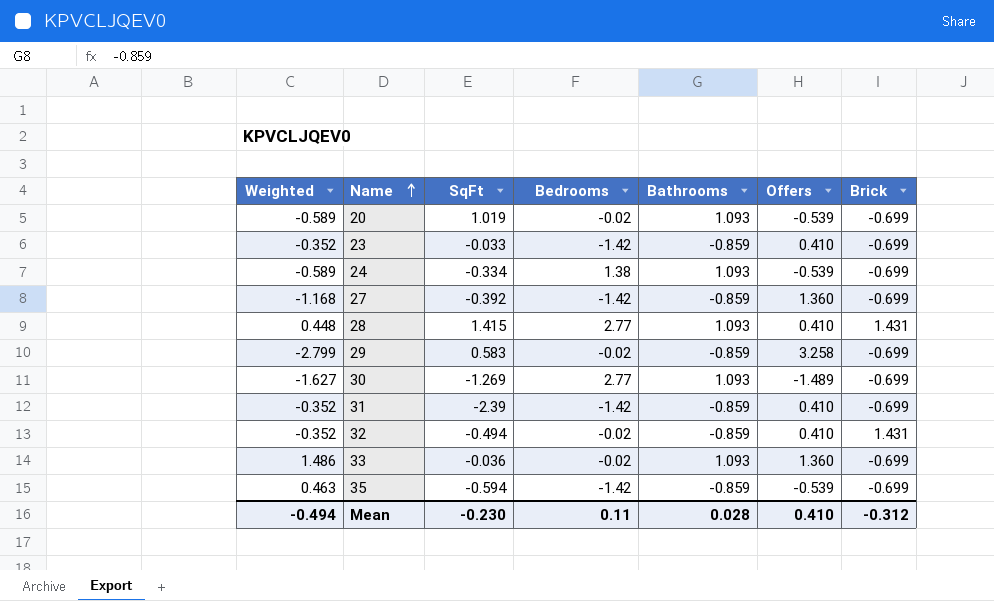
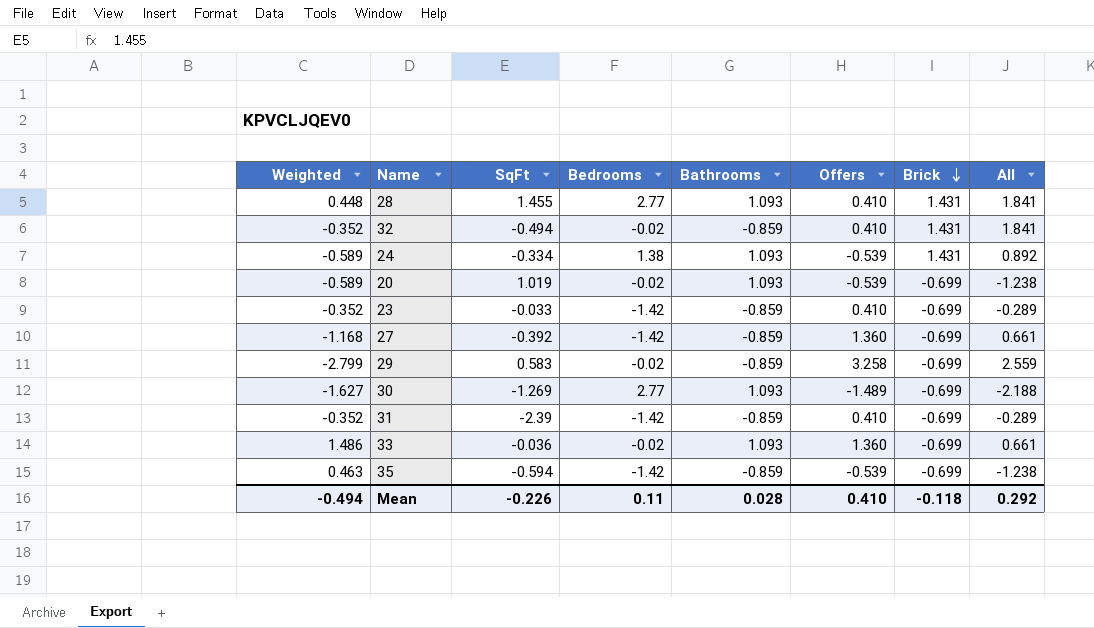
row order: Name ascending -> Brick descending
column All | formula: none -> [Offers] + [Brick]
28 | SqFt: 1.415 -> 1.455
24 | Brick: -0.699 -> 1.431
Mean | SqFt: -0.230 -> -0.226
Mean | Brick: -0.312 -> -0.118

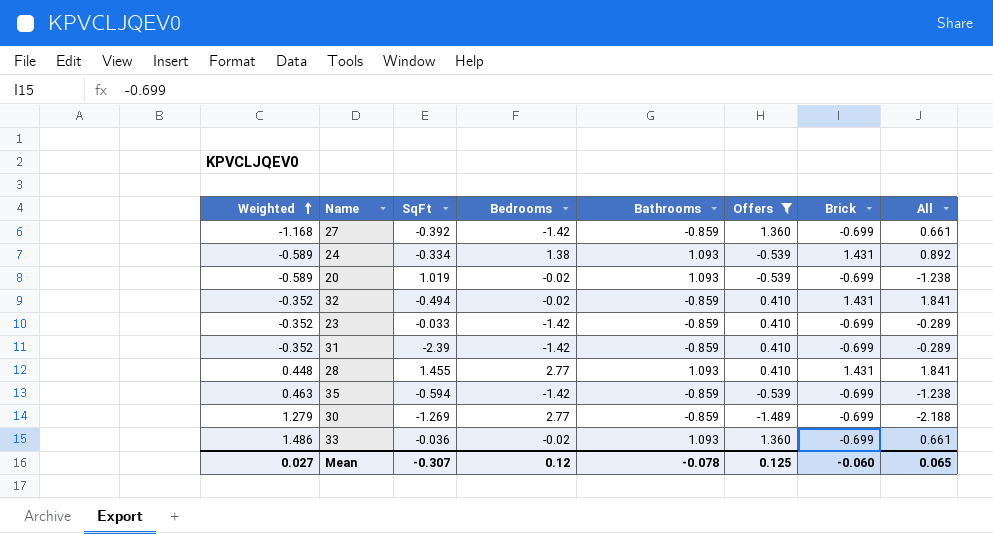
filter: none -> Offers != 3.258
row order: Brick descending -> Weighted ascending
30 | Weighted: -1.627 -> 1.279
30 | Bathrooms: 1.093 -> -0.859
Mean | Weighted: -0.494 -> 0.027
Mean | SqFt: -0.226 -> -0.307
Mean | Bedrooms: 0.11 -> 0.12
Mean | Bathrooms: 0.028 -> -0.078
Mean | Offers: 0.410 -> 0.125
Mean | Brick: -0.118 -> -0.060
Mean | All: 0.292 -> 0.065

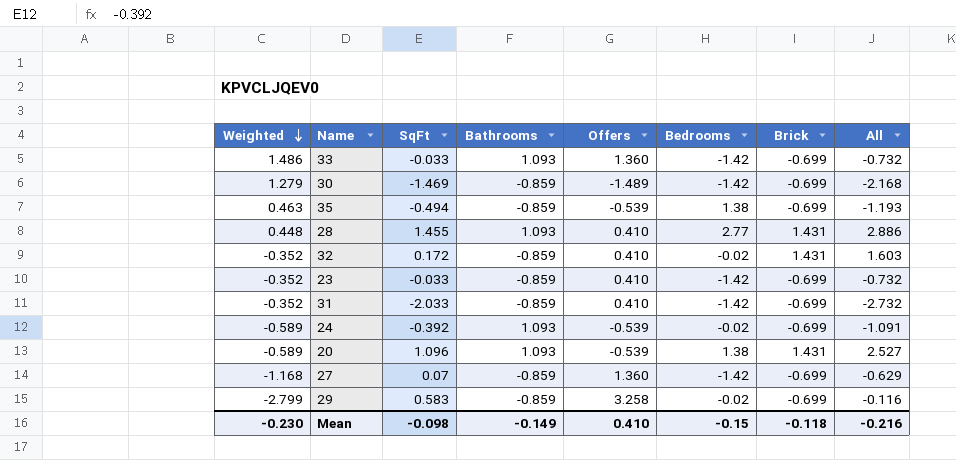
filter: Offers != 3.258 -> none
row order: Weighted ascending -> Weighted descending
column Bedrooms | position: 4 -> 6
column All | formula: [Offers] + [Brick] -> [SqFt] + [Brick]
33 | SqFt: -0.036 -> -0.033
33 | Bedrooms: -0.02 -> -1.42
30 | SqFt: -1.269 -> -1.469
30 | Bedrooms: 2.77 -> -1.42
35 | SqFt: -0.594 -> -0.494
35 | Bedrooms: -1.42 -> 1.38
32 | SqFt: -0.494 -> 0.172
31 | SqFt: -2.39 -> -2.033
24 | SqFt: -0.334 -> -0.392
24 | Bedrooms: 1.38 -> -0.02
24 | Brick: 1.431 -> -0.699
20 | SqFt: 1.019 -> 1.096
20 | Bedrooms: -0.02 -> 1.38
20 | Brick: -0.699 -> 1.431
27 | SqFt: -0.392 -> 0.07
Mean | Weighted: 0.027 -> -0.230
Mean | SqFt: -0.307 -> -0.098
Mean | Bathrooms: -0.078 -> -0.149
Mean | Offers: 0.125 -> 0.410
Mean | Bedrooms: 0.12 -> -0.15
Mean | Brick: -0.060 -> -0.118
Mean | All: 0.065 -> -0.216

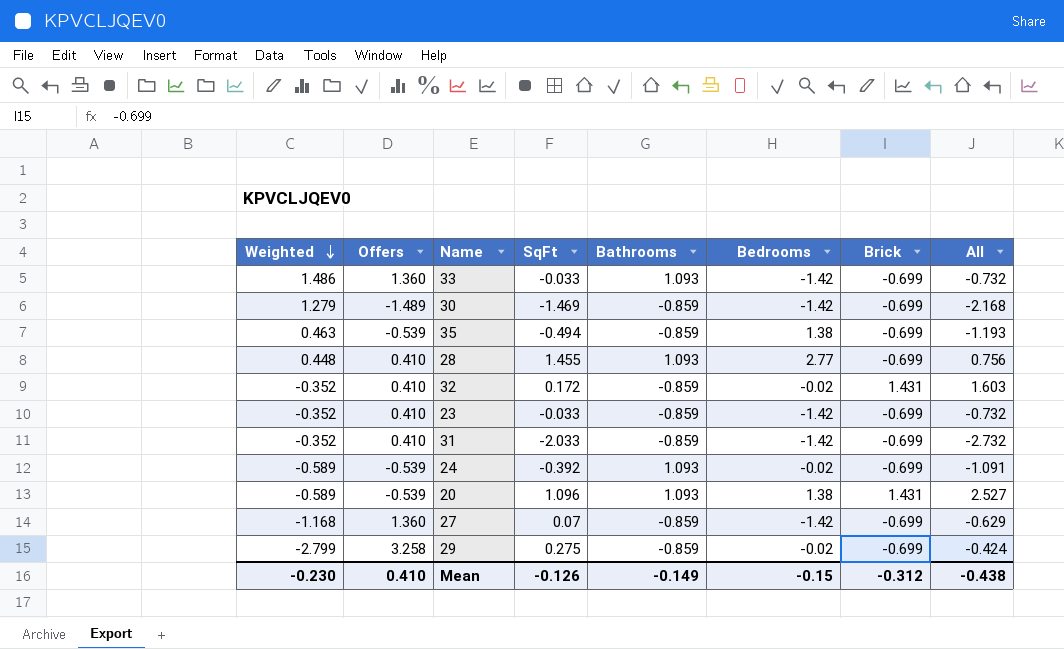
column Offers | position: 5 -> 2
28 | Brick: 1.431 -> -0.699
28 | All: 2.886 -> 0.756
29 | SqFt: 0.583 -> 0.275
29 | All: -0.116 -> -0.424
Mean | SqFt: -0.098 -> -0.126
Mean | Brick: -0.118 -> -0.312
Mean | All: -0.216 -> -0.438

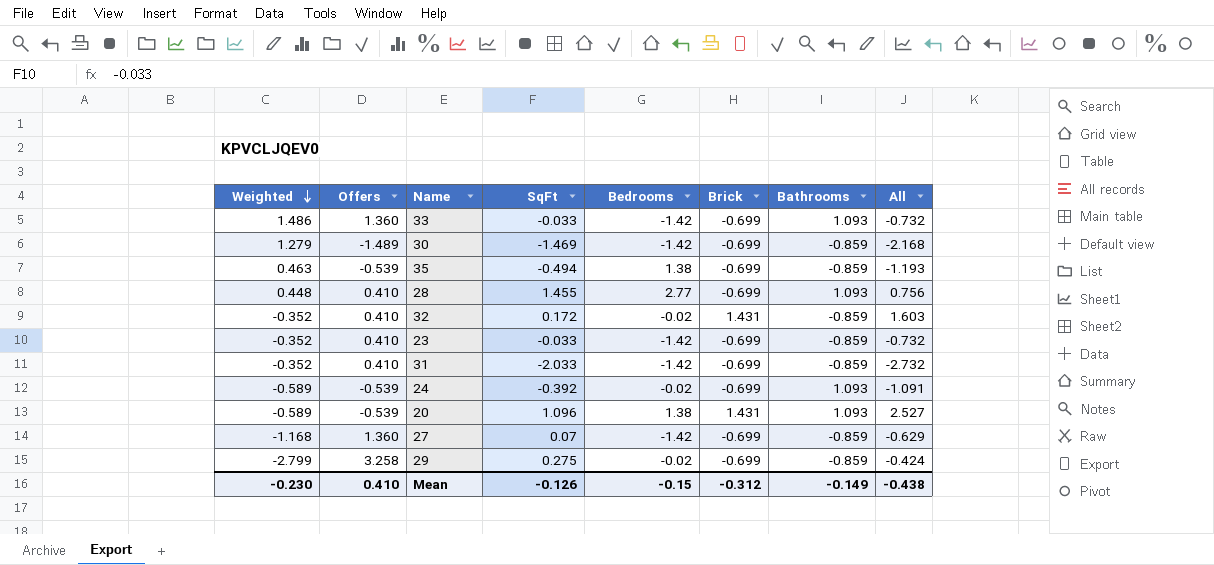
column Bathrooms | position: 5 -> 7

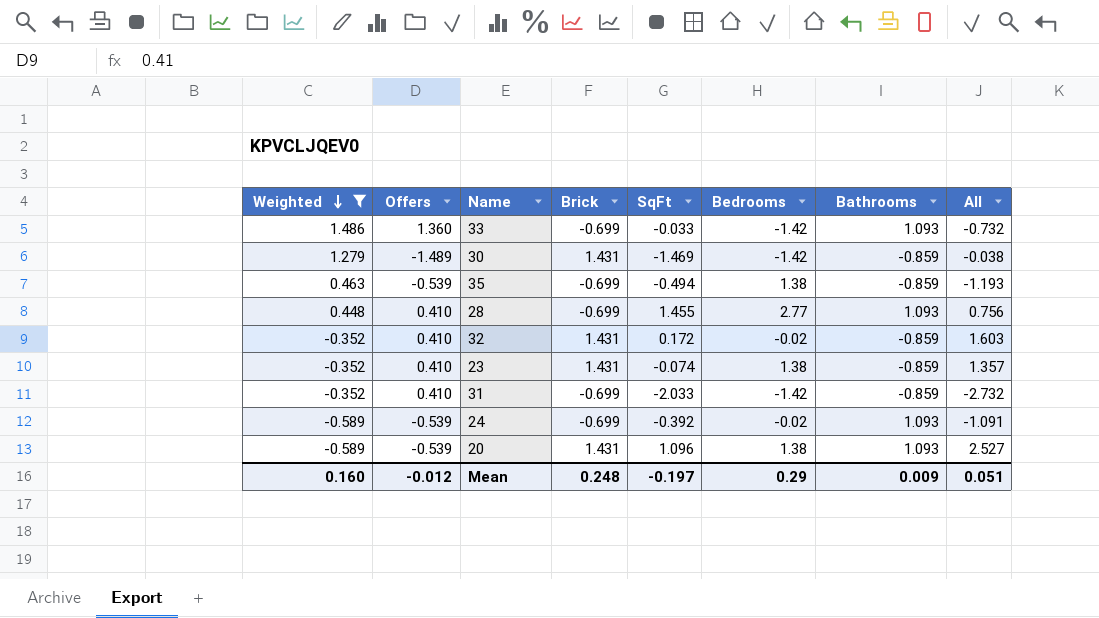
filter: none -> Weighted >= -0.589
column Brick | position: 6 -> 4
30 | Brick: -0.699 -> 1.431
30 | All: -2.168 -> -0.038
23 | Brick: -0.699 -> 1.431
23 | SqFt: -0.033 -> -0.074
23 | Bedrooms: -1.42 -> 1.38
23 | All: -0.732 -> 1.357
Mean | Weighted: -0.230 -> 0.160
Mean | Offers: 0.410 -> -0.012
Mean | Brick: -0.312 -> 0.248
Mean | SqFt: -0.126 -> -0.197
Mean | Bedrooms: -0.15 -> 0.29
Mean | Bathrooms: -0.149 -> 0.009
Mean | All: -0.438 -> 0.051

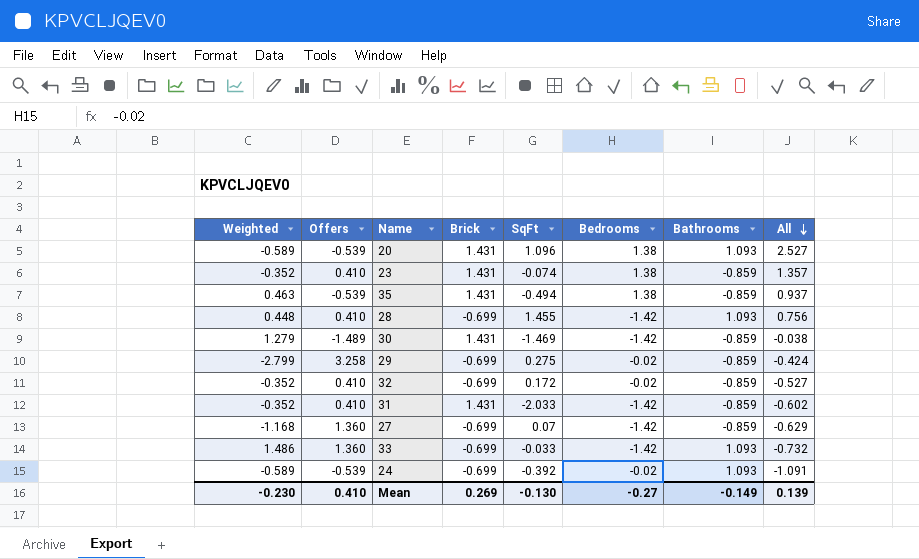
filter: Weighted >= -0.589 -> none
row order: Weighted descending -> All descending
35 | Brick: -0.699 -> 1.431
35 | All: -1.193 -> 0.937
28 | Bedrooms: 2.77 -> -1.42
32 | Brick: 1.431 -> -0.699
32 | All: 1.603 -> -0.527
31 | Brick: -0.699 -> 1.431
31 | All: -2.732 -> -0.602
Mean | Weighted: 0.160 -> -0.230
Mean | Offers: -0.012 -> 0.410
Mean | Brick: 0.248 -> 0.269
Mean | SqFt: -0.197 -> -0.130
Mean | Bedrooms: 0.29 -> -0.27
Mean | Bathrooms: 0.009 -> -0.149
Mean | All: 0.051 -> 0.139

